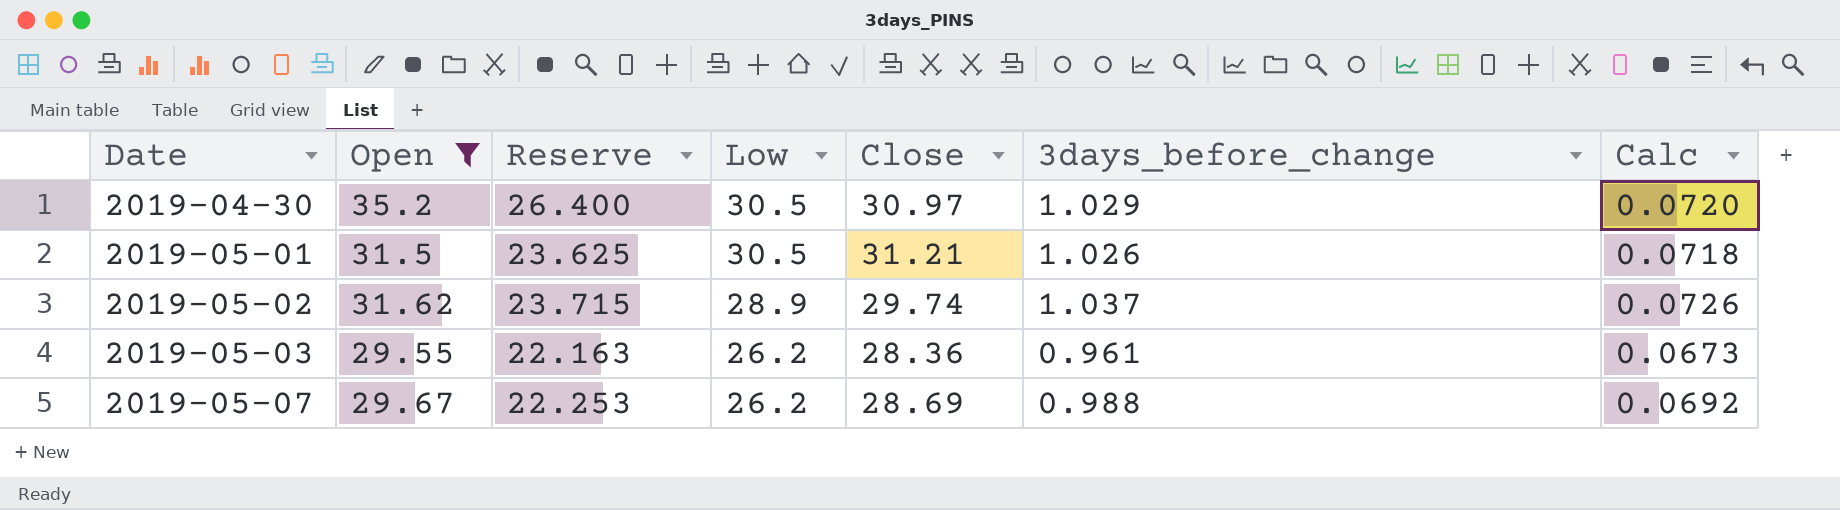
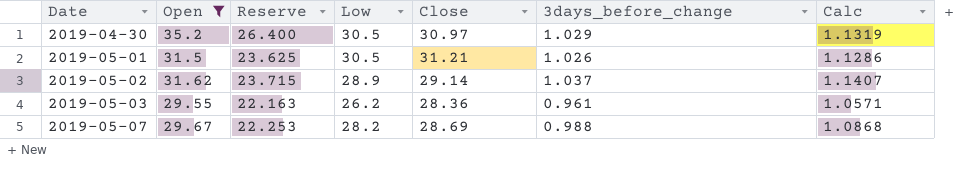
column Calc | formula: [3days_before_change] * 0.07 -> [3days_before_change] * 1.1
2019-05-02 | Close: 29.74 -> 29.14
2019-05-07 | Low: 26.2 -> 28.2

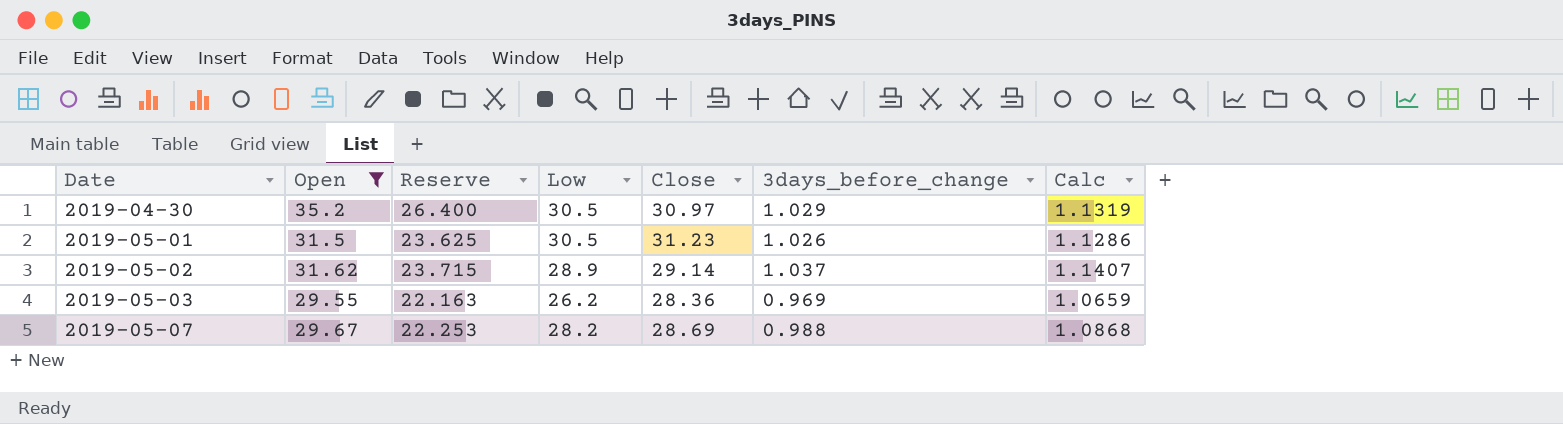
2019-05-01 | Close: 31.21 -> 31.23
2019-05-03 | 3days_before_change: 0.961 -> 0.969
2019-05-03 | Calc: 1.0571 -> 1.0659

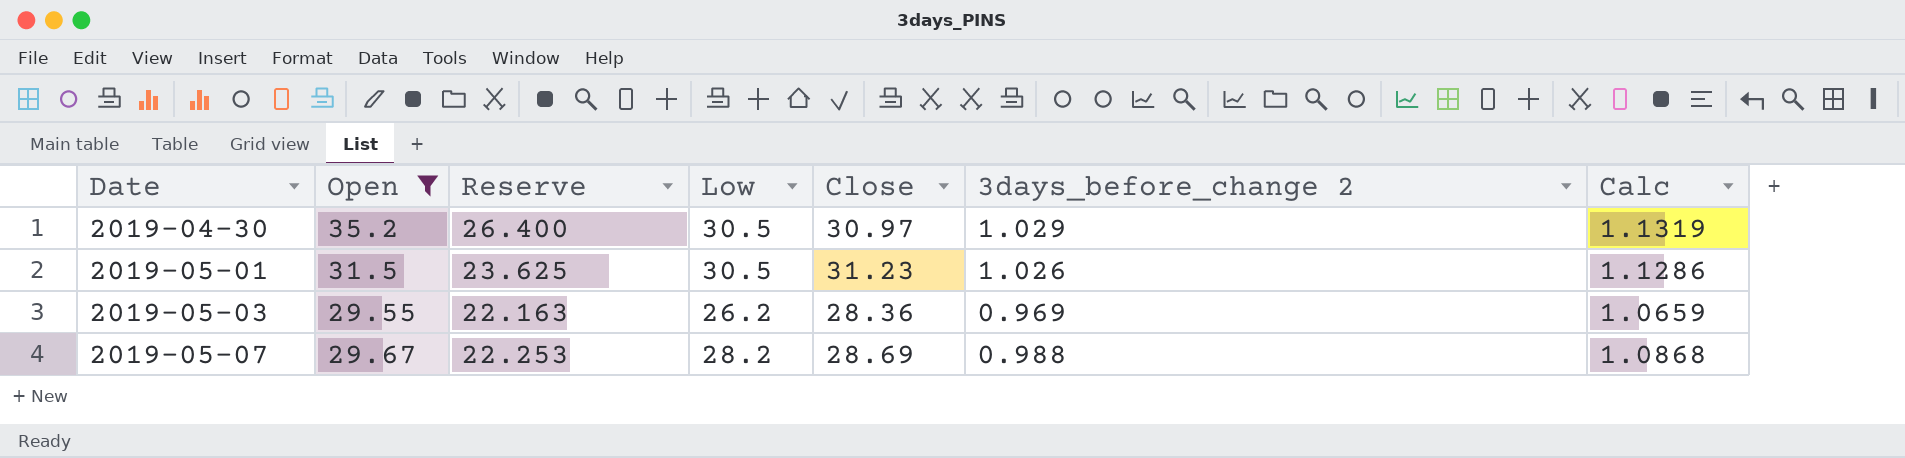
column name: 3days_before_change -> 3days_before_change 2
row 2019-05-02: 31.62 | 23.715 | 28.9 | 29.14 | 1.037 | 1.1407 -> none

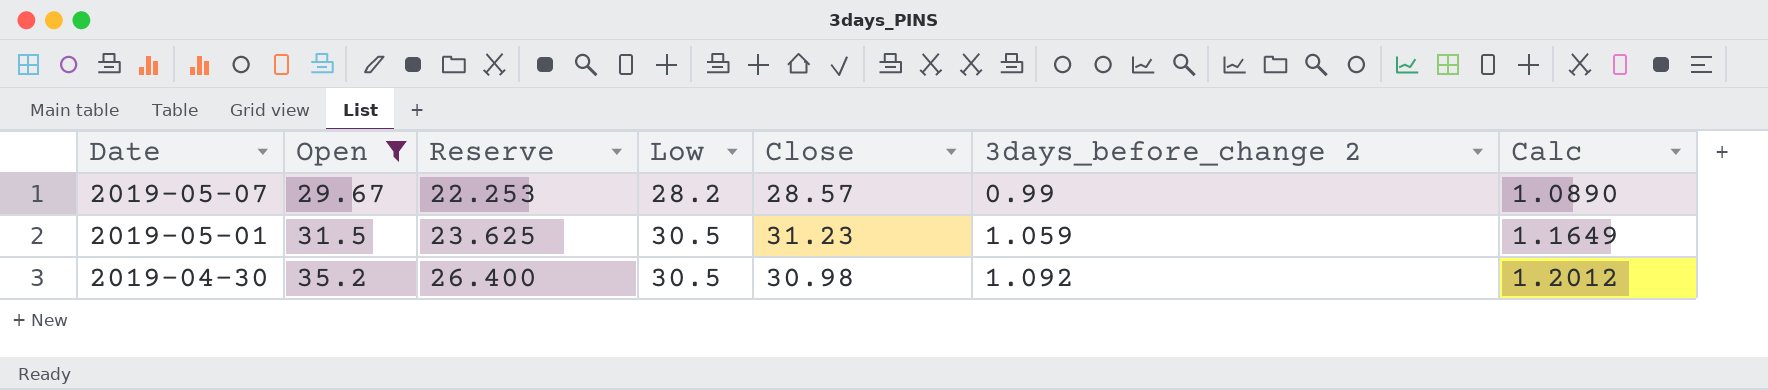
row order: Date ascending -> Date descending
row 2019-05-03: 29.55 | 22.163 | 26.2 | 28.36 | 0.969 | 1.0659 -> none
2019-05-07 | Close: 28.69 -> 28.57
2019-05-07 | 3days_before_change 2: 0.988 -> 0.99
2019-05-07 | Calc: 1.0868 -> 1.0890
2019-05-01 | 3days_before_change 2: 1.026 -> 1.059
2019-05-01 | Calc: 1.1286 -> 1.1649
2019-04-30 | Close: 30.97 -> 30.98
2019-04-30 | 3days_before_change 2: 1.029 -> 1.092
2019-04-30 | Calc: 1.1319 -> 1.2012

